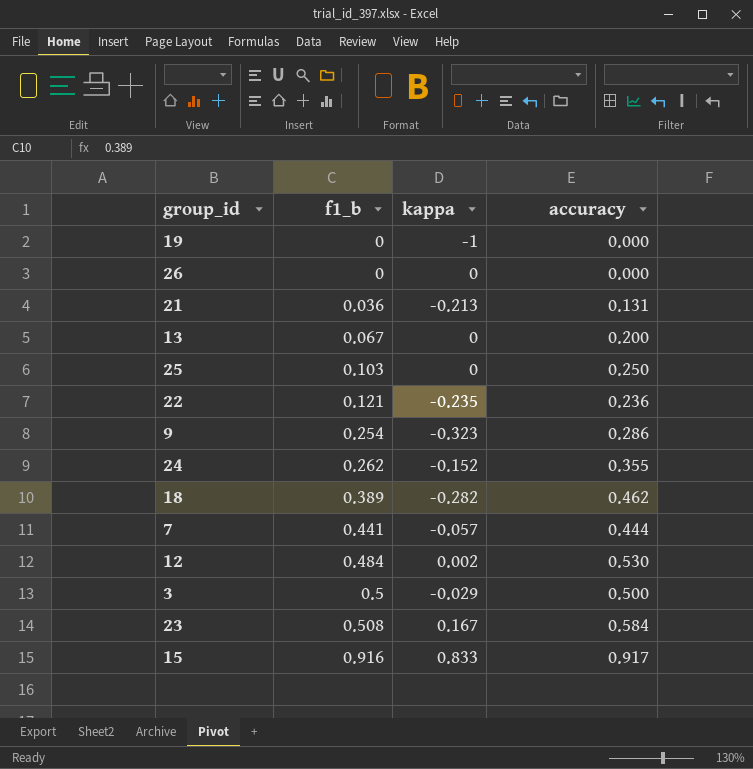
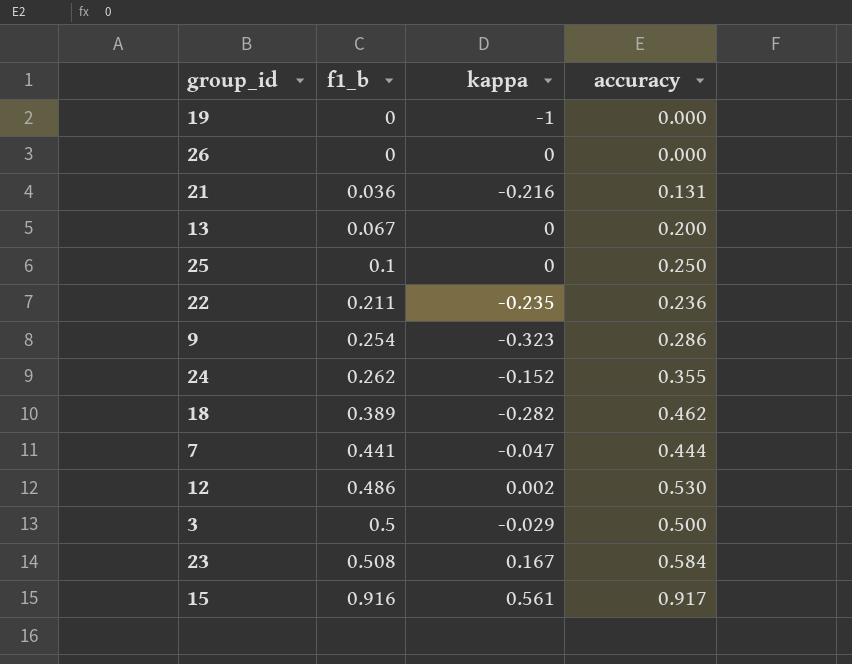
21 | kappa: -0.213 -> -0.216
25 | f1_b: 0.103 -> 0.1
22 | f1_b: 0.121 -> 0.211
7 | kappa: -0.057 -> -0.047
12 | f1_b: 0.484 -> 0.486
15 | kappa: 0.833 -> 0.561

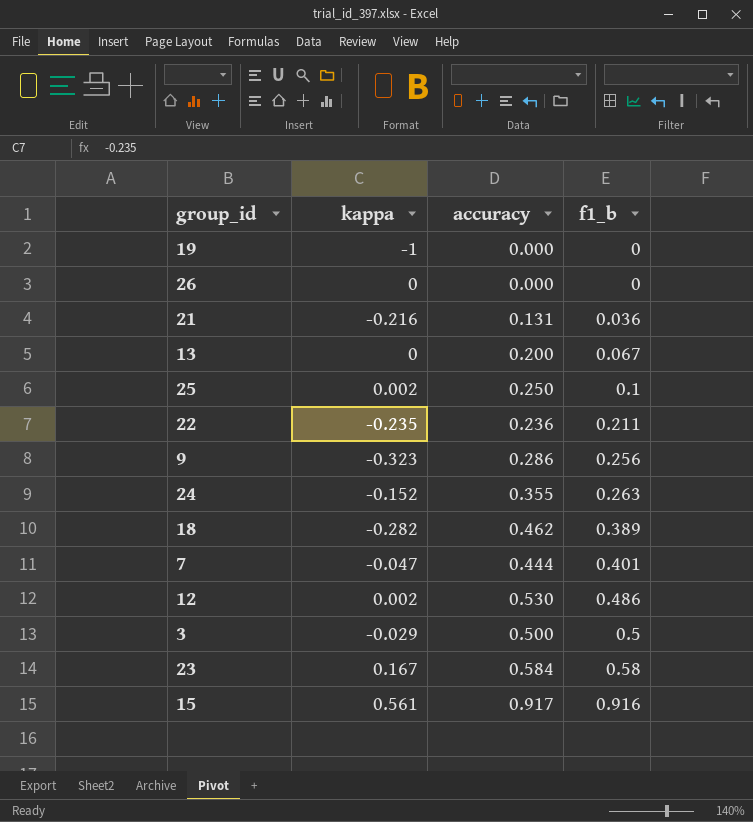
column f1_b | position: 2 -> 4
25 | kappa: 0 -> 0.002
9 | f1_b: 0.254 -> 0.256
24 | f1_b: 0.262 -> 0.263
7 | f1_b: 0.441 -> 0.401
23 | f1_b: 0.508 -> 0.58

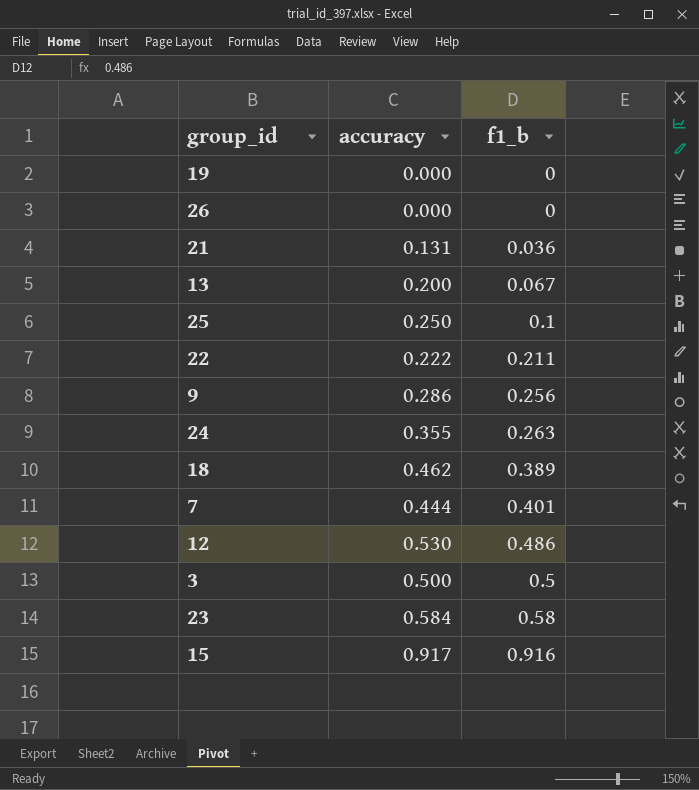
column kappa | position: 2 -> none
22 | accuracy: 0.236 -> 0.222

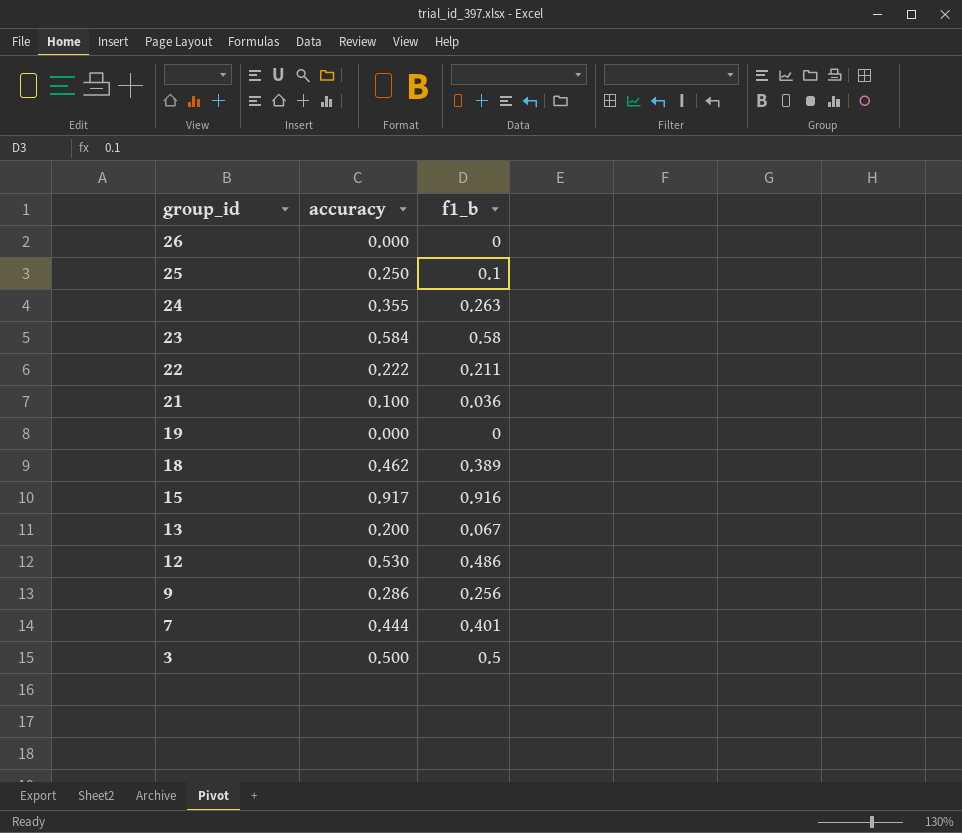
row order: f1_b ascending -> group_id descending
21 | accuracy: 0.131 -> 0.100

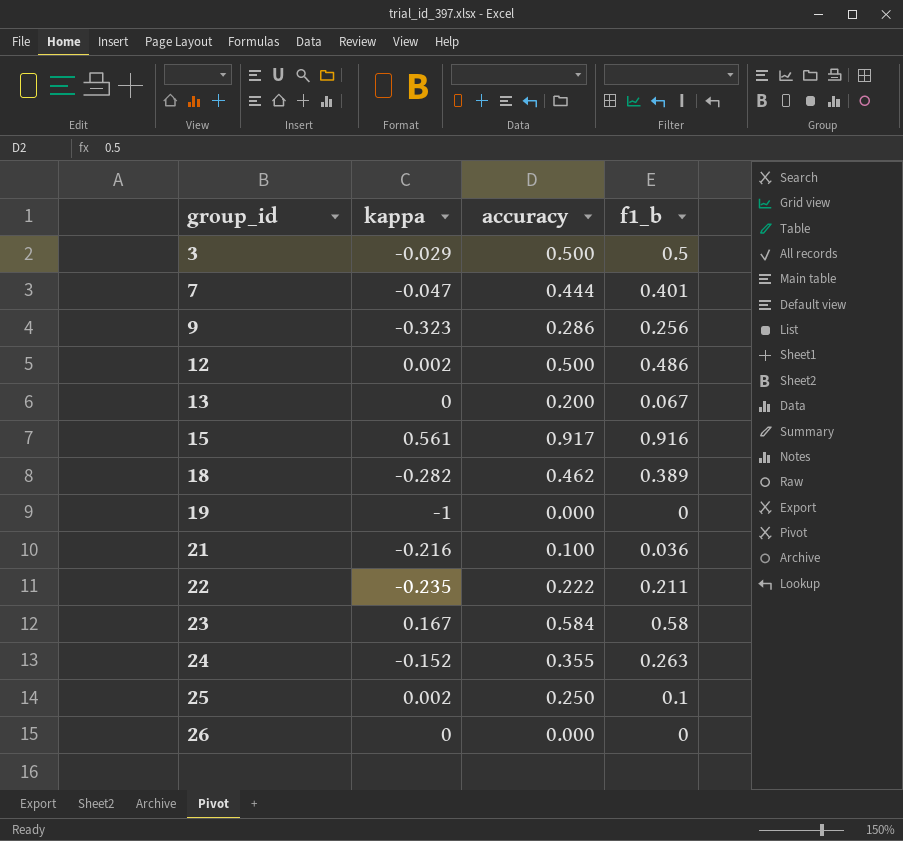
row order: group_id descending -> group_id ascending
column kappa | position: none -> 2
12 | accuracy: 0.530 -> 0.500

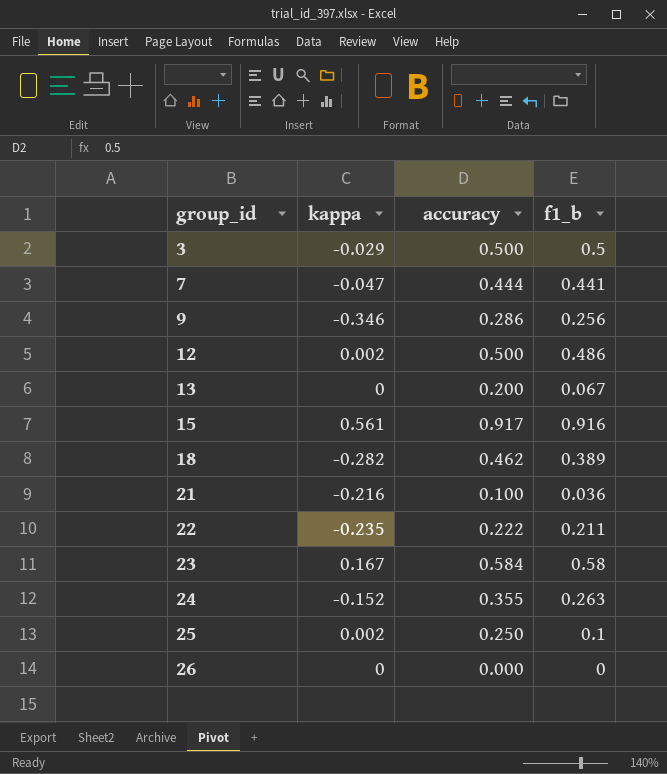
row 19: -1 | 0.000 | 0 -> none
7 | f1_b: 0.401 -> 0.441
9 | kappa: -0.323 -> -0.346

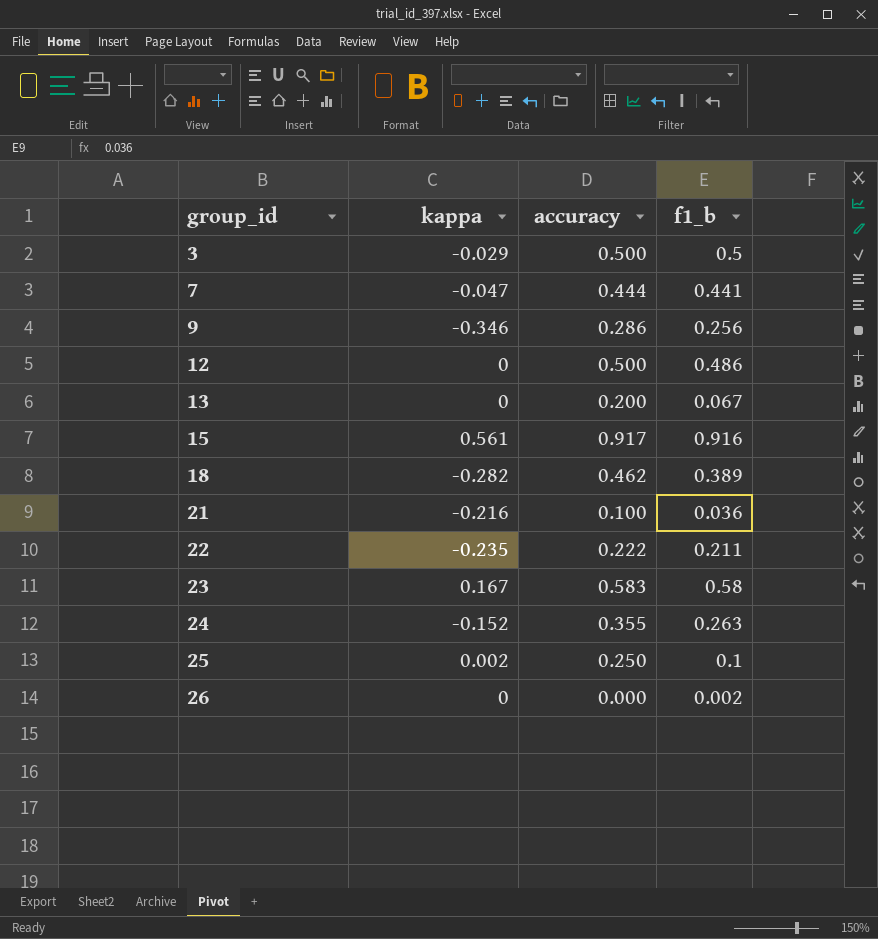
12 | kappa: 0.002 -> 0
23 | accuracy: 0.584 -> 0.583
26 | f1_b: 0 -> 0.002

